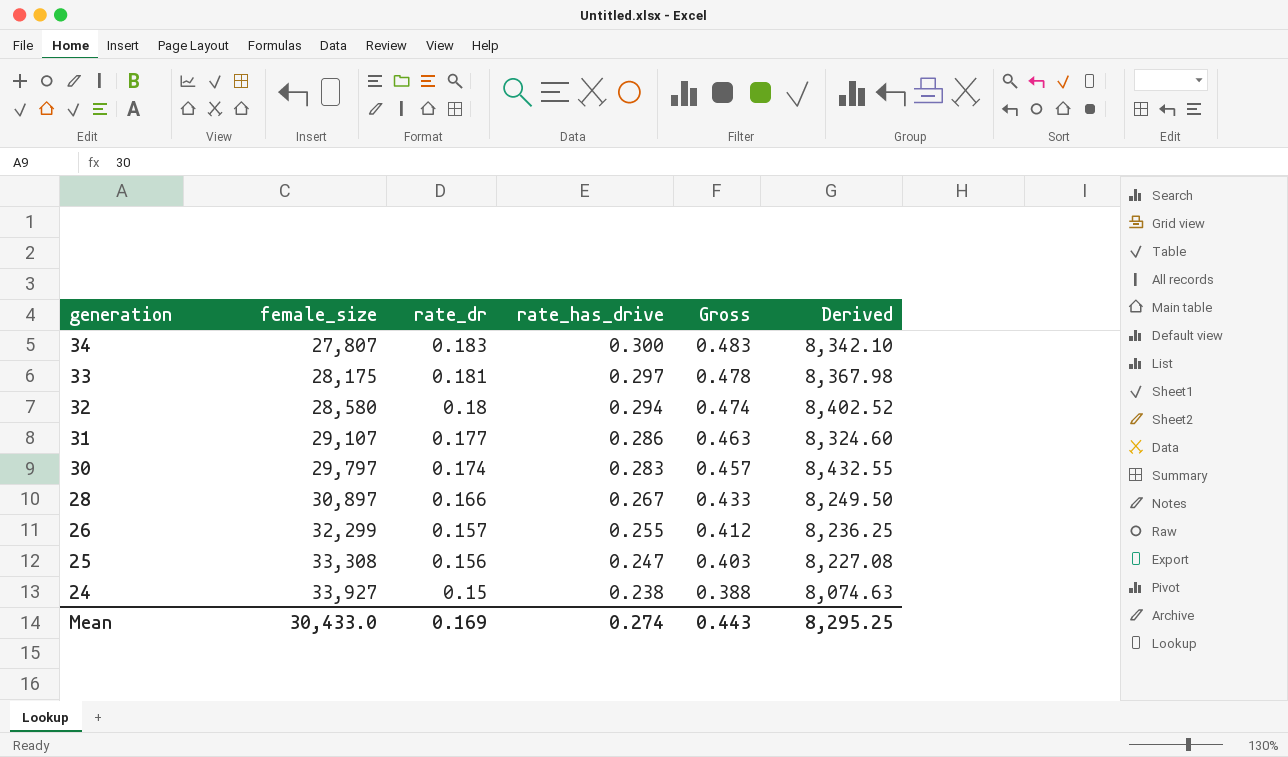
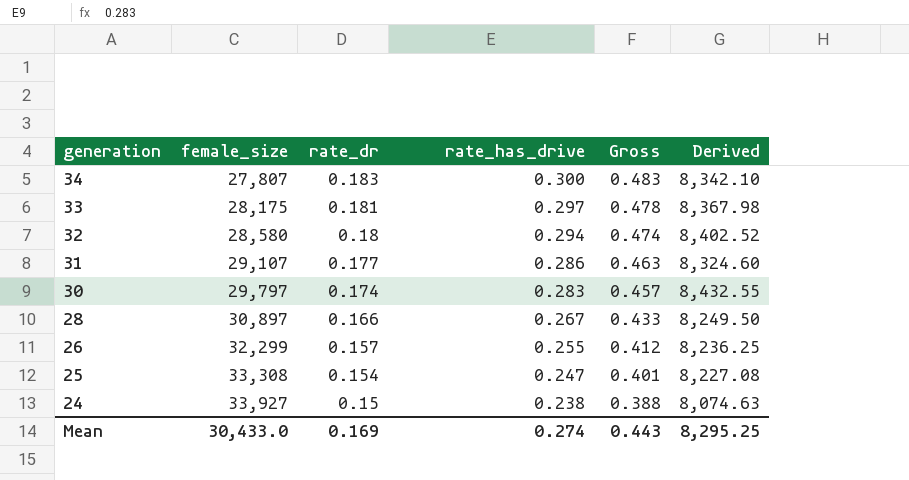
25 | rate_dr: 0.156 -> 0.154
25 | Gross: 0.403 -> 0.401

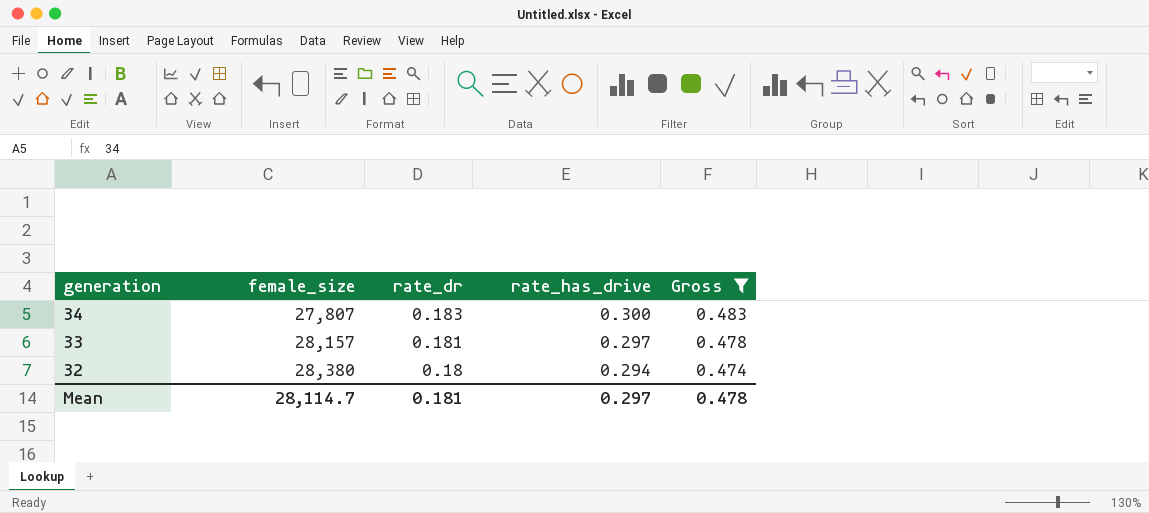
filter: none -> Gross >= 0.474
column Derived | formula: [female_size] * [rate_has_drive] -> none
33 | female_size: 28,175 -> 28,157
32 | female_size: 28,580 -> 28,380
Mean | female_size: 30,433.0 -> 28,114.7
Mean | rate_dr: 0.169 -> 0.181
Mean | rate_has_drive: 0.274 -> 0.297
Mean | Gross: 0.443 -> 0.478

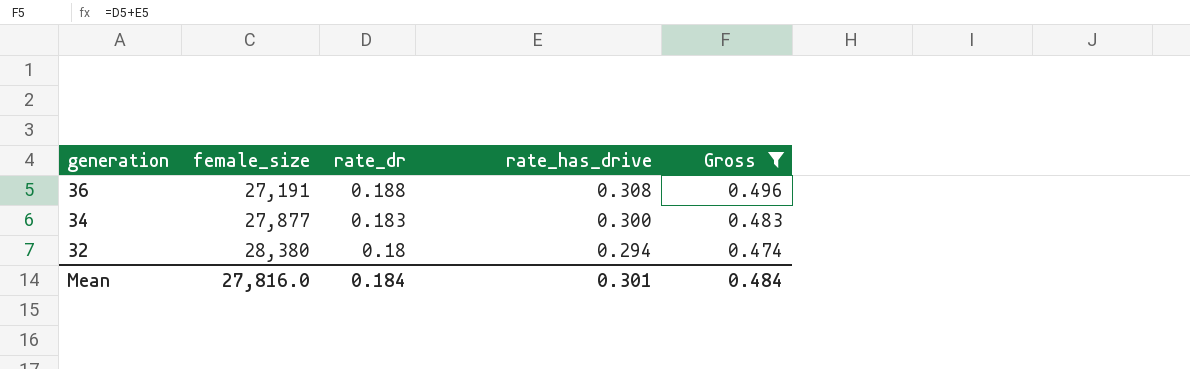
row 33: 28,157 | 0.181 | 0.297 | 0.478 -> none
row 36: none -> 27,191 | 0.188 | 0.308 | 0.496
34 | female_size: 27,807 -> 27,877
Mean | female_size: 28,114.7 -> 27,816.0
Mean | rate_dr: 0.181 -> 0.184
Mean | rate_has_drive: 0.297 -> 0.301
Mean | Gross: 0.478 -> 0.484

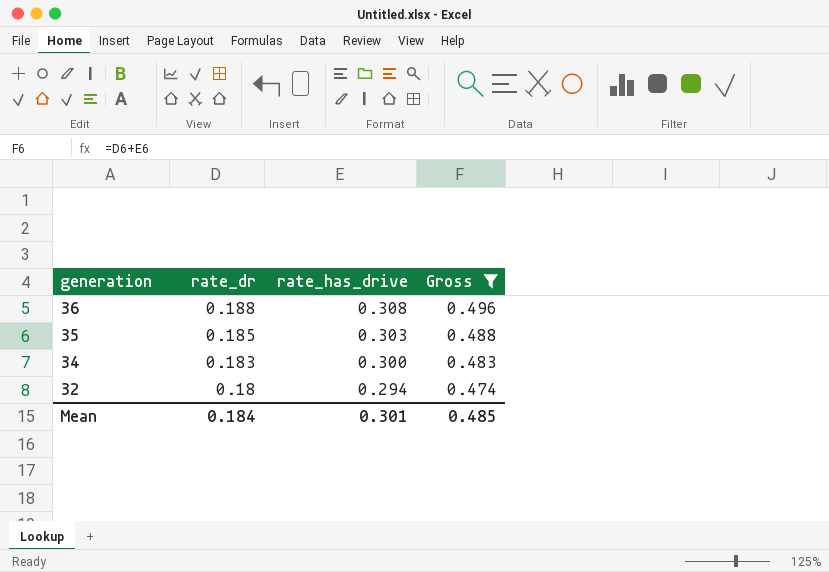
column female_size | position: 2 -> none
row 35: none -> 0.185 | 0.303 | 0.488
Mean | Gross: 0.484 -> 0.485

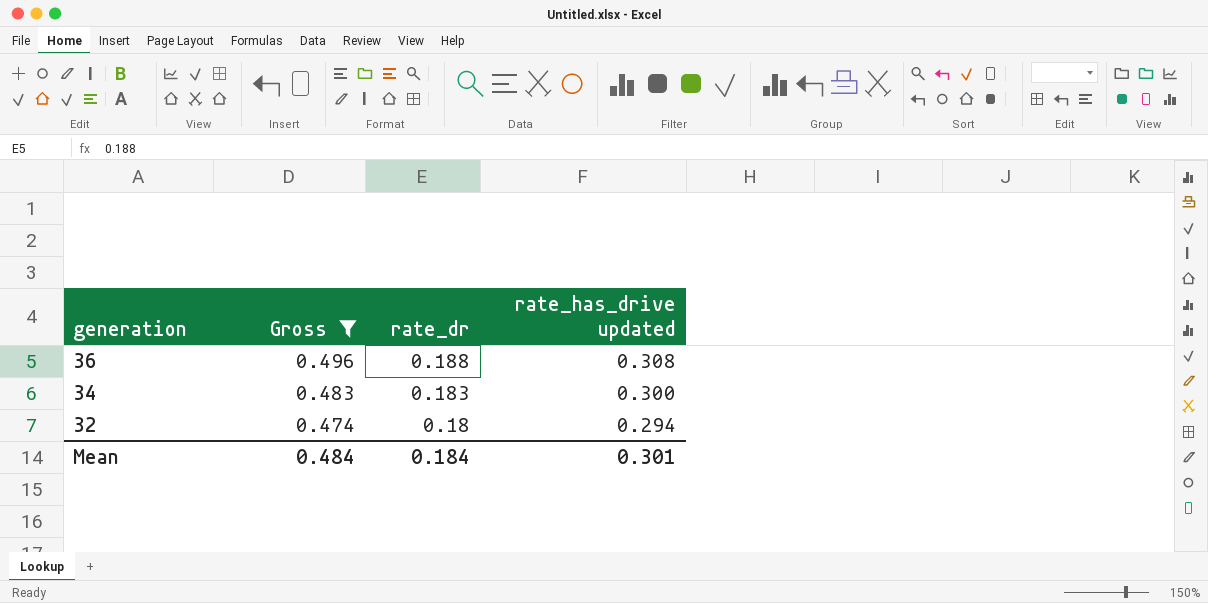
column Gross | position: 4 -> 2
column name: rate_has_drive -> rate_has_drive updated
row 35: 0.185 | 0.303 | 0.488 -> none
Mean | Gross: 0.485 -> 0.484

